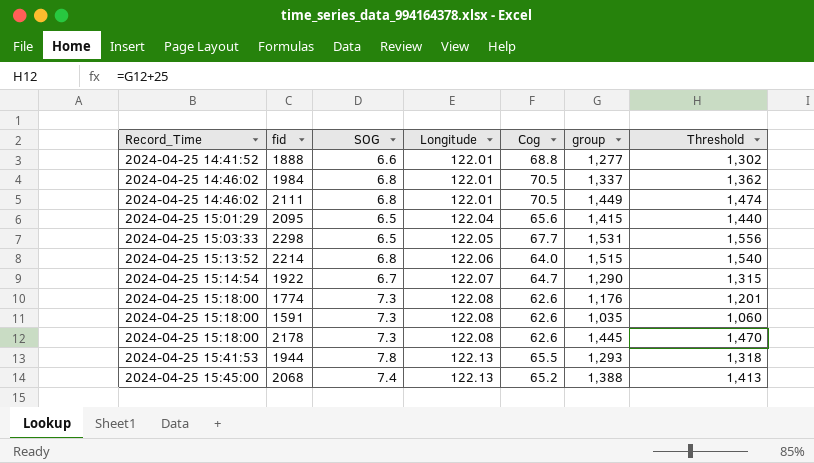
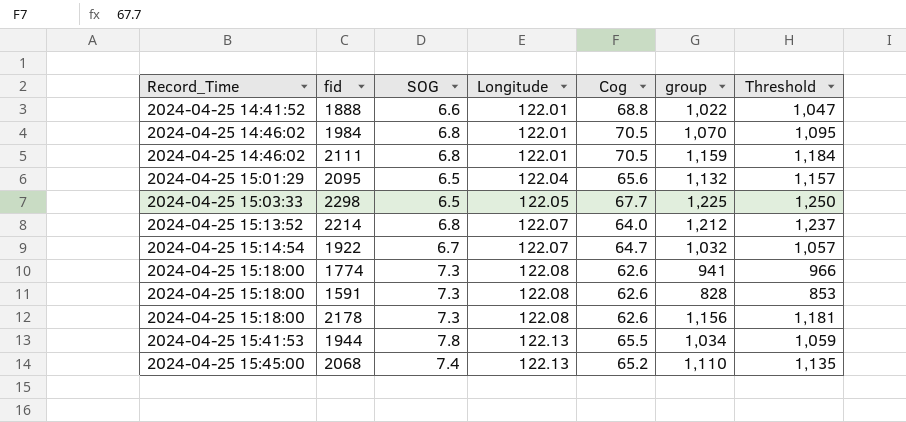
1888 | group: 1,277 -> 1,022
1888 | Threshold: 1,302 -> 1,047
1984 | group: 1,337 -> 1,070
1984 | Threshold: 1,362 -> 1,095
2111 | group: 1,449 -> 1,159
2111 | Threshold: 1,474 -> 1,184
2095 | group: 1,415 -> 1,132
2095 | Threshold: 1,440 -> 1,157
2298 | group: 1,531 -> 1,225
2298 | Threshold: 1,556 -> 1,250
2214 | Longitude: 122.06 -> 122.07
2214 | group: 1,515 -> 1,212
2214 | Threshold: 1,540 -> 1,237
1922 | group: 1,290 -> 1,032
1922 | Threshold: 1,315 -> 1,057
1774 | group: 1,176 -> 941
1774 | Threshold: 1,201 -> 966
1591 | group: 1,035 -> 828
1591 | Threshold: 1,060 -> 853
2178 | group: 1,445 -> 1,156
2178 | Threshold: 1,470 -> 1,181
1944 | group: 1,293 -> 1,034
1944 | Threshold: 1,318 -> 1,059
2068 | group: 1,388 -> 1,110
2068 | Threshold: 1,413 -> 1,135

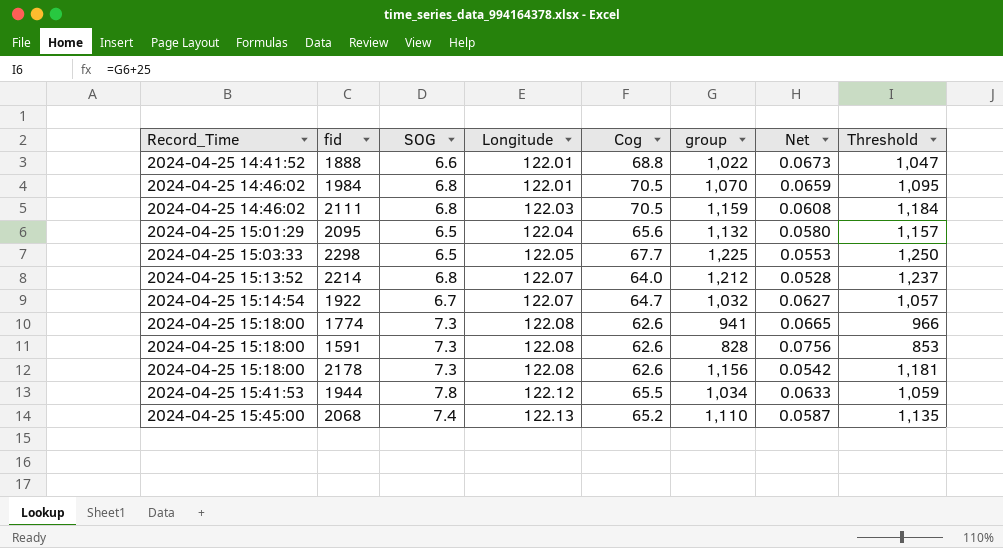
column Net | formula: none -> [Cog] / [group]
2111 | Longitude: 122.01 -> 122.03
1944 | Longitude: 122.13 -> 122.12

